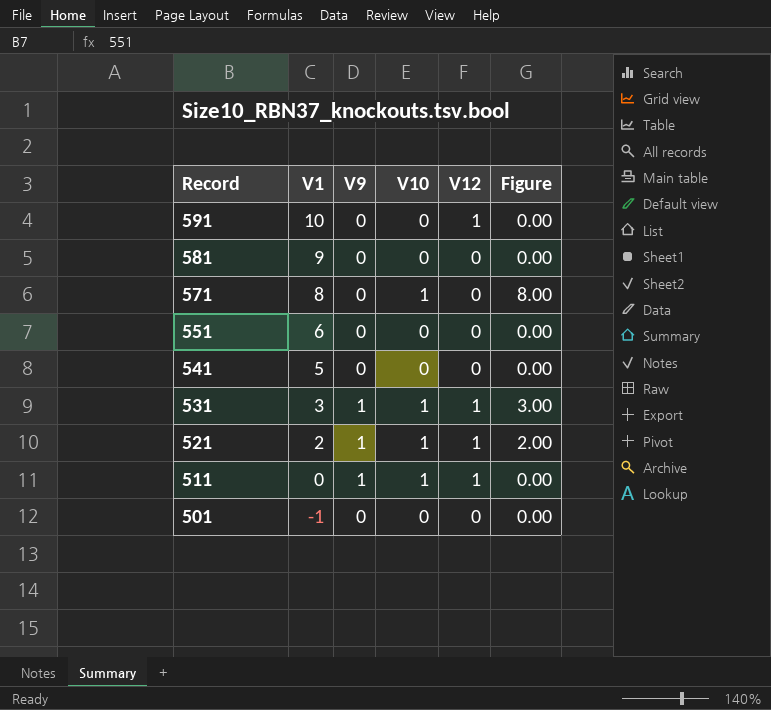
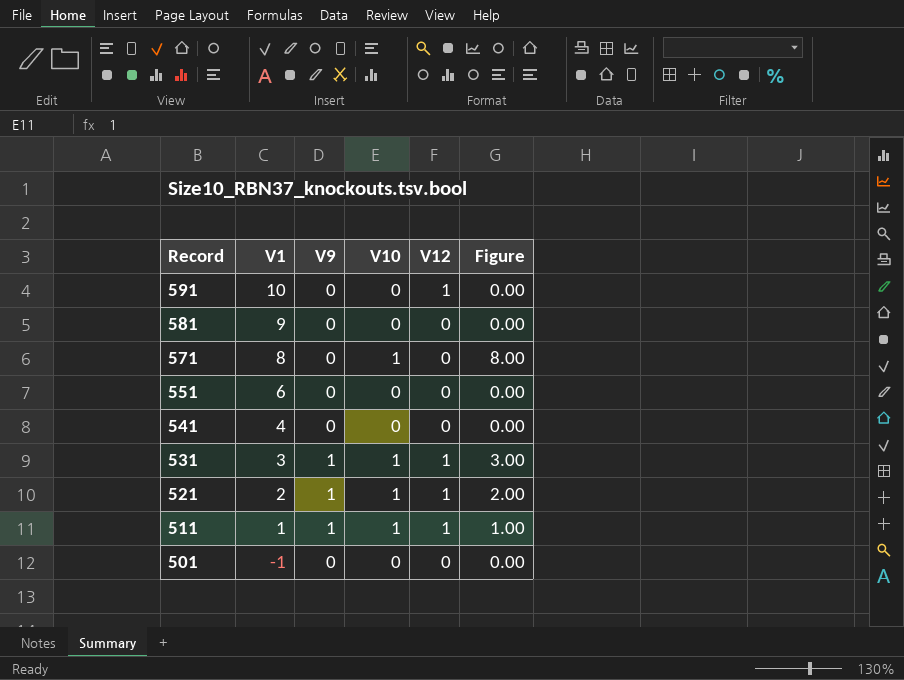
541 | V1: 5 -> 4
511 | V1: 0 -> 1
511 | Figure: 0.00 -> 1.00

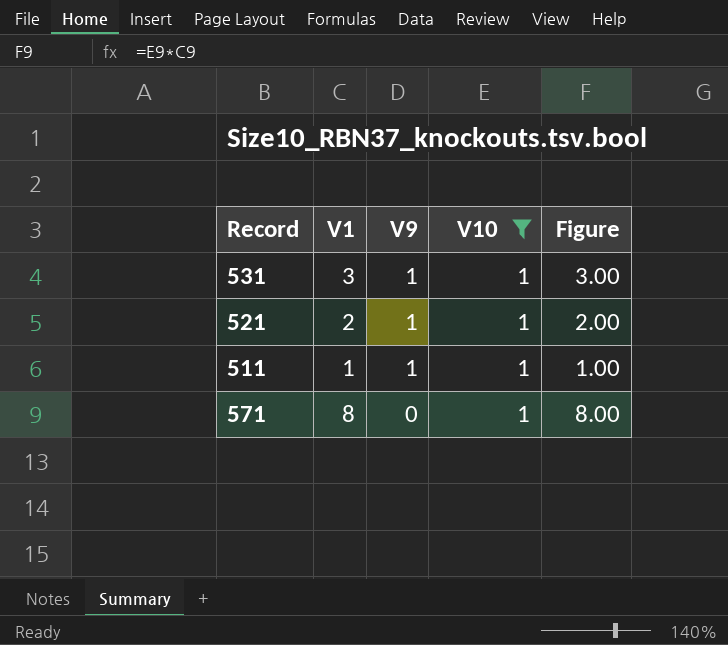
filter: none -> V10 = 1
row order: Record descending -> V9 descending
column V12 | position: 5 -> none

